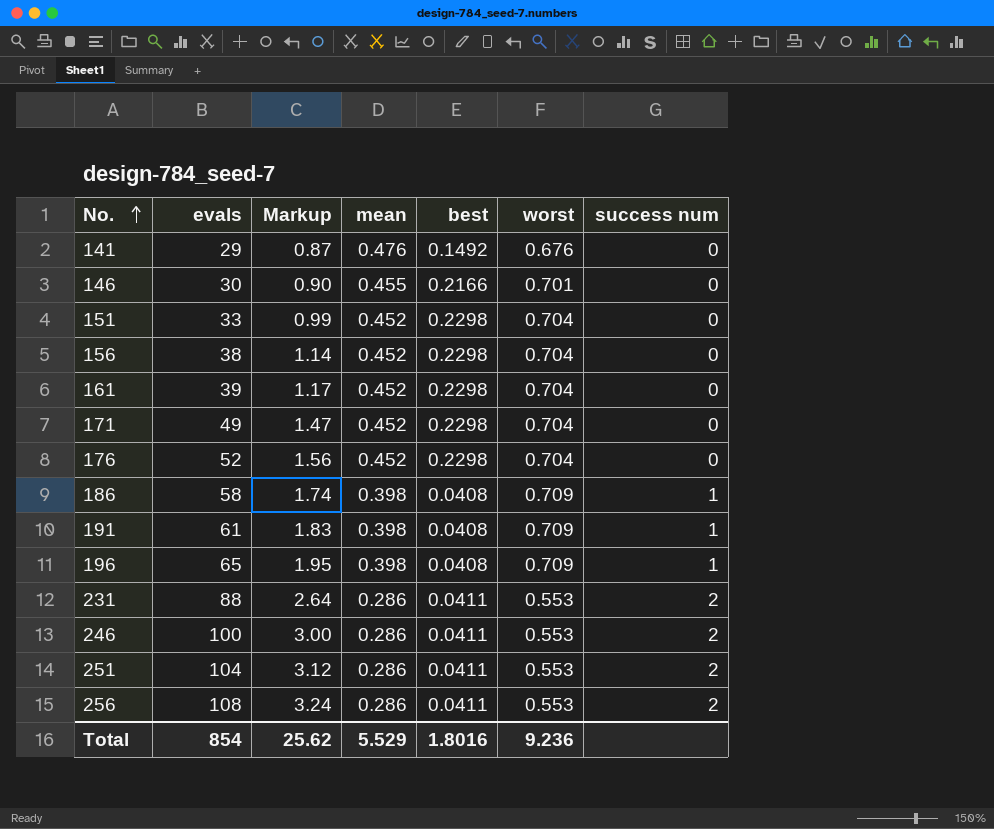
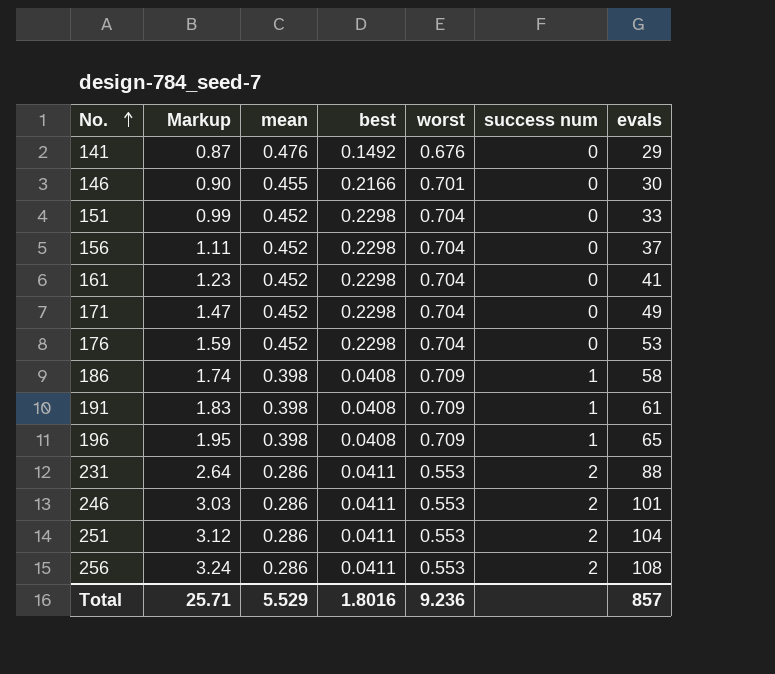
column evals | position: 2 -> 7
156 | Markup: 1.14 -> 1.11
156 | evals: 38 -> 37
161 | Markup: 1.17 -> 1.23
161 | evals: 39 -> 41
176 | Markup: 1.56 -> 1.59
176 | evals: 52 -> 53
246 | Markup: 3.00 -> 3.03
246 | evals: 100 -> 101
Total | Markup: 25.62 -> 25.71
Total | evals: 854 -> 857

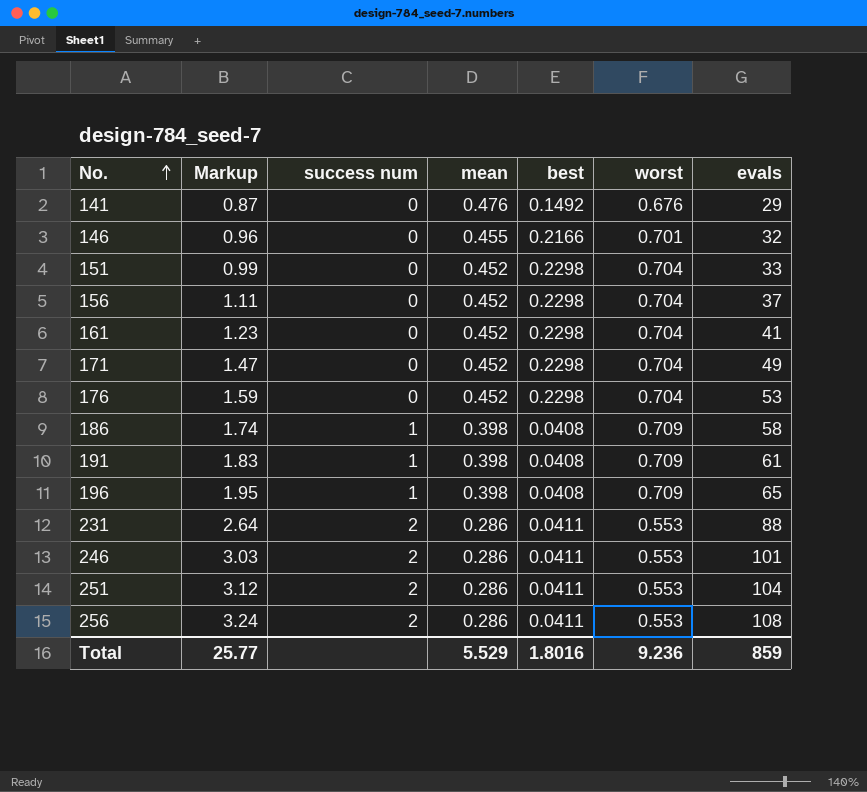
column success num | position: 6 -> 3
146 | Markup: 0.90 -> 0.96
146 | evals: 30 -> 32
Total | Markup: 25.71 -> 25.77
Total | evals: 857 -> 859

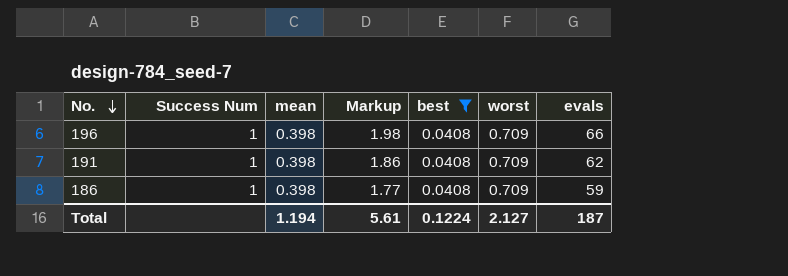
filter: none -> best = 0.0408
row order: No. ascending -> No. descending
column name: success num -> Success Num
column Markup | position: 2 -> 4
196 | Markup: 1.95 -> 1.98
196 | evals: 65 -> 66
191 | Markup: 1.83 -> 1.86
191 | evals: 61 -> 62
186 | Markup: 1.74 -> 1.77
186 | evals: 58 -> 59
Total | mean: 5.529 -> 1.194
Total | Markup: 25.77 -> 5.61
Total | best: 1.8016 -> 0.1224
Total | worst: 9.236 -> 2.127
Total | evals: 859 -> 187

